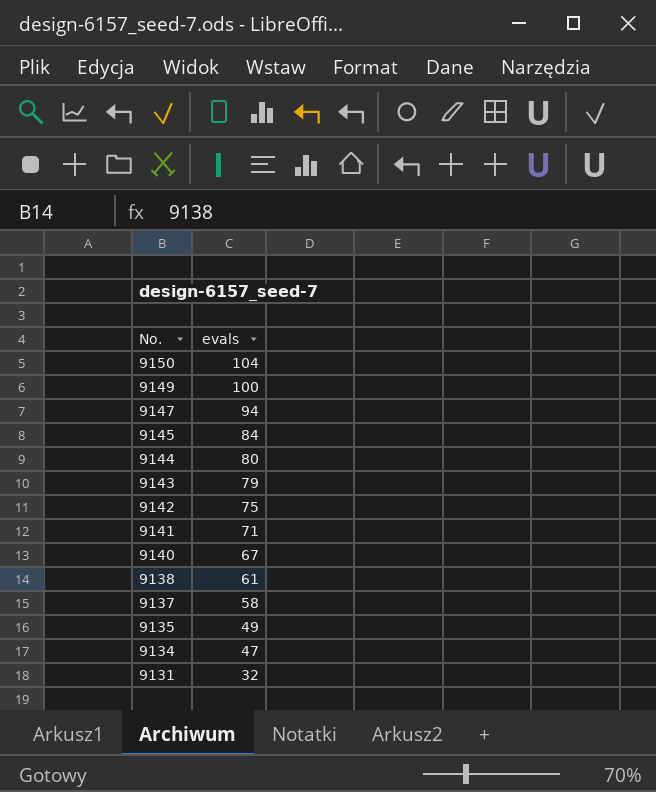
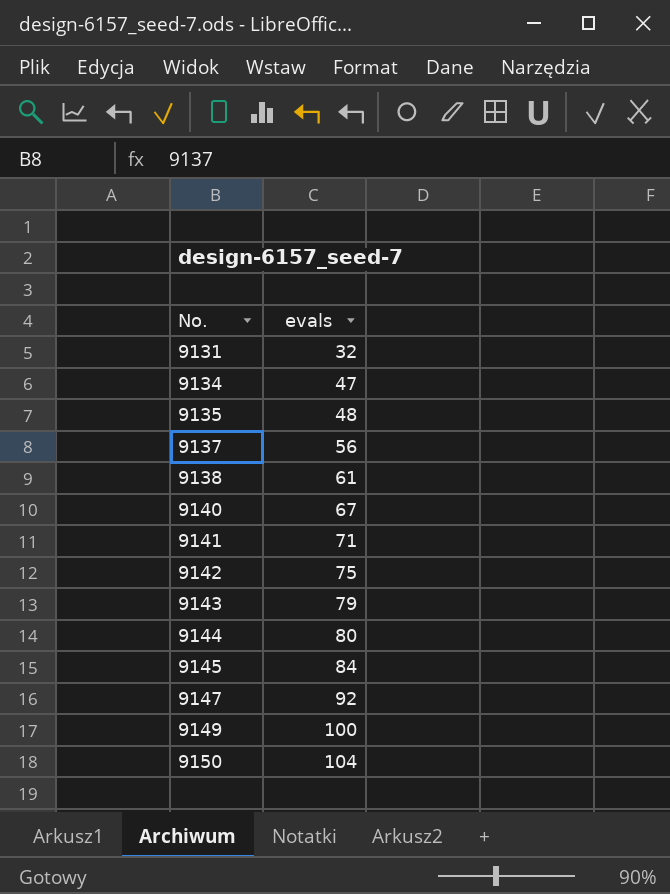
row order: No. descending -> No. ascending
9135 | evals: 49 -> 48
9137 | evals: 58 -> 56
9147 | evals: 94 -> 92

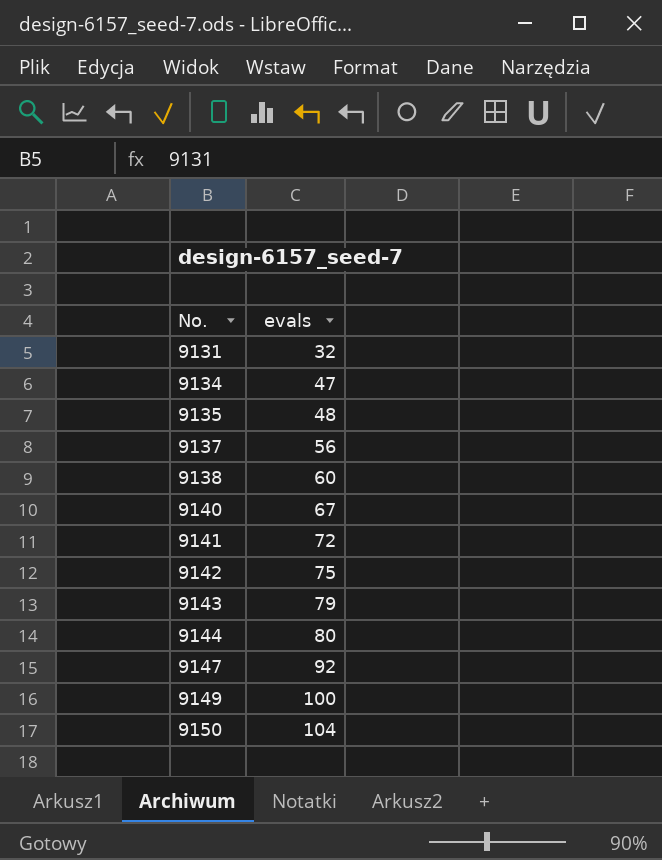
row 9145: 84 -> none
9138 | evals: 61 -> 60
9141 | evals: 71 -> 72

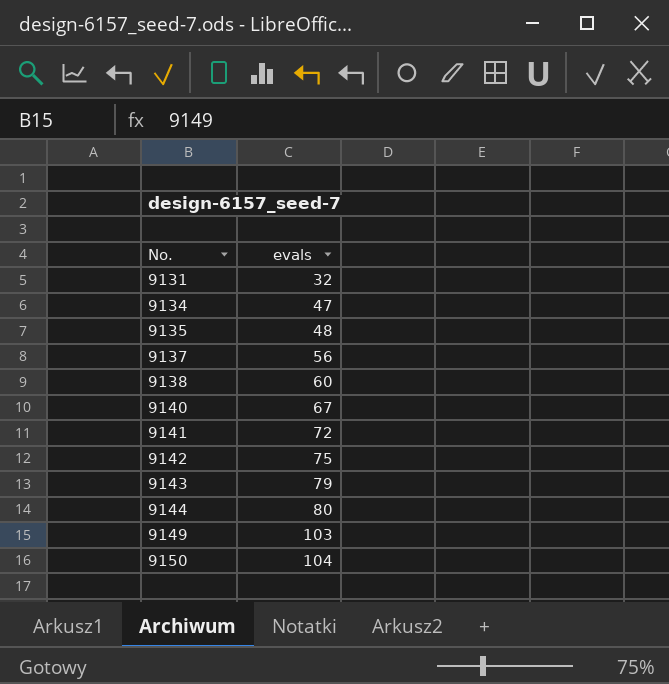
row 9147: 92 -> none
9149 | evals: 100 -> 103

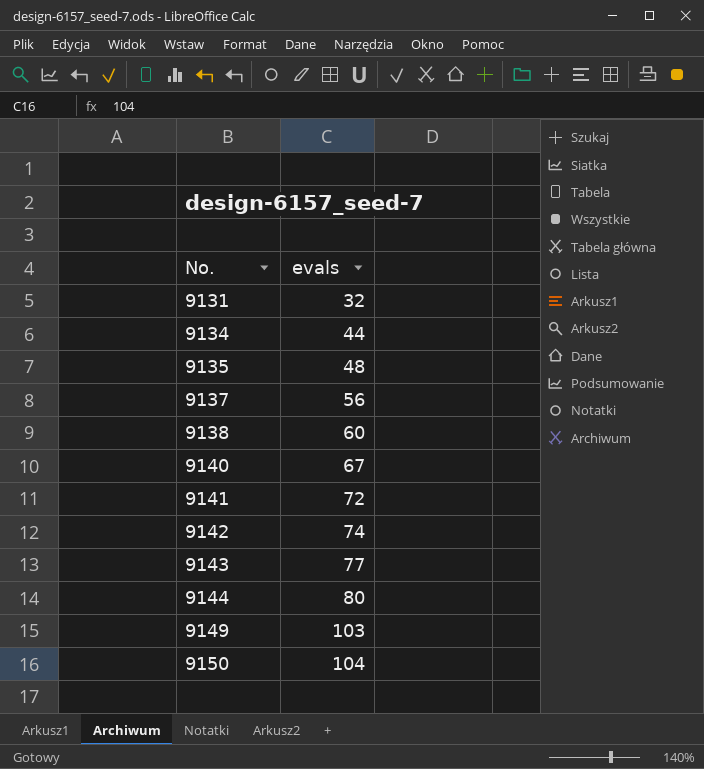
9134 | evals: 47 -> 44
9142 | evals: 75 -> 74
9143 | evals: 79 -> 77

